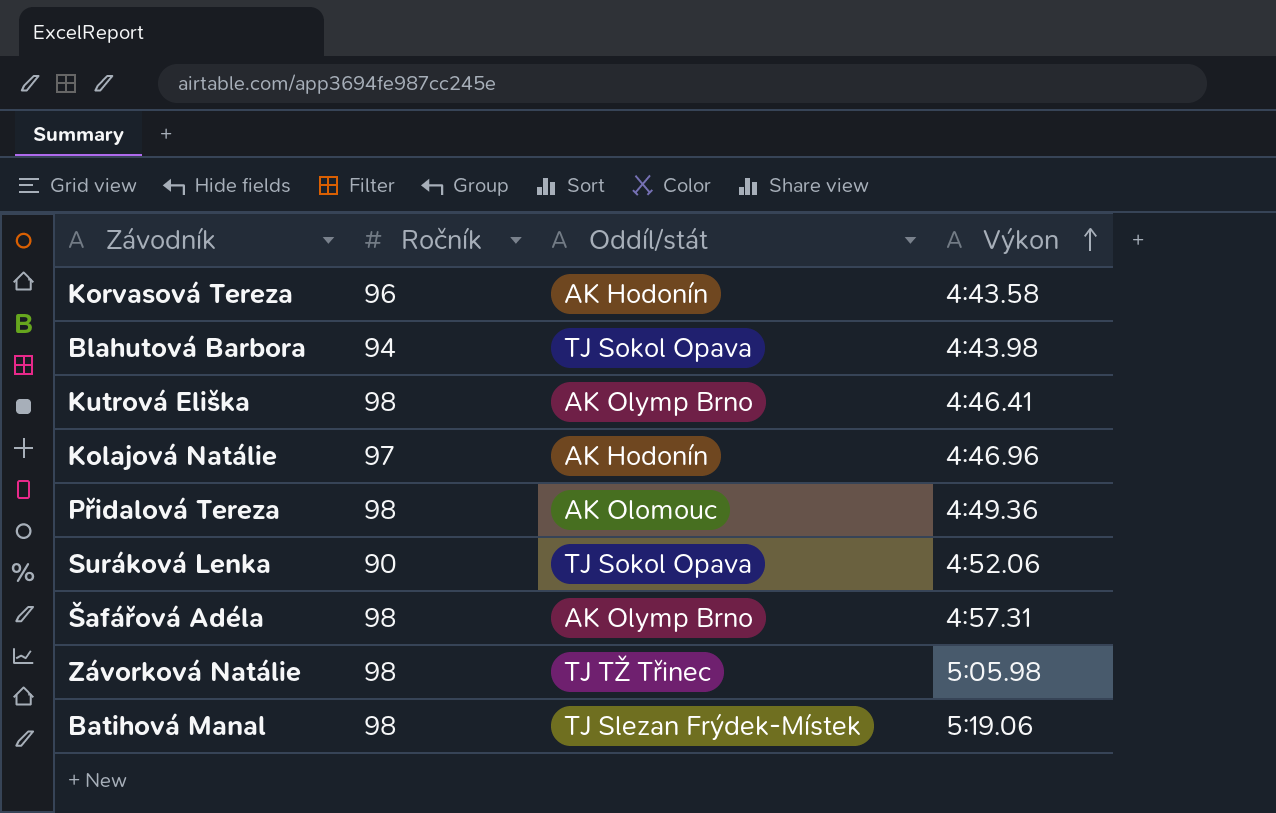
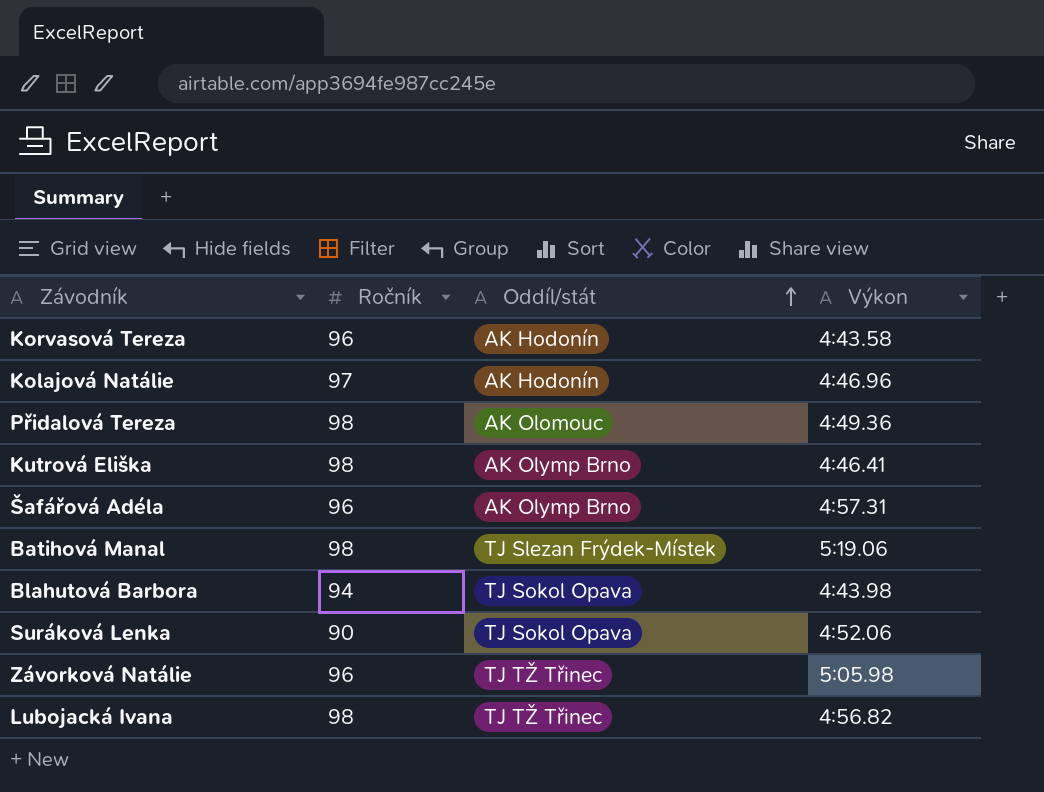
row order: Výkon ascending -> Oddíl/stát ascending
Šafářová Adéla | Ročník: 98 -> 96
Závorková Natálie | Ročník: 98 -> 96
row Lubojacká Ivana: none -> 98 | TJ TŽ Třinec | 4:56.82

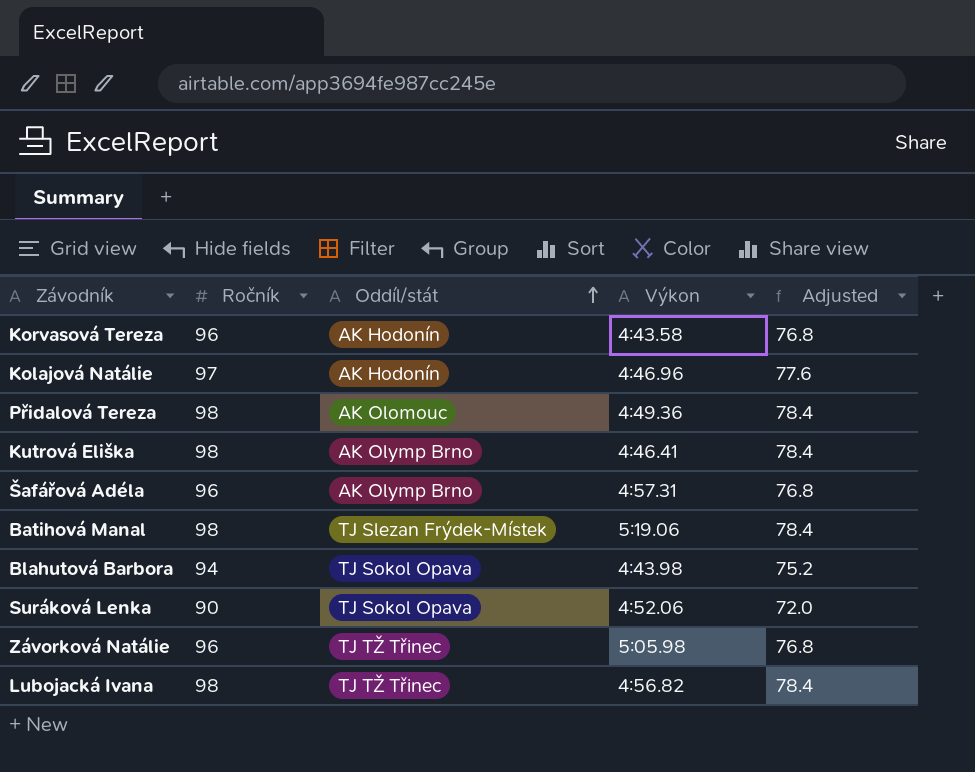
column Adjusted | formula: none -> [Ročník] * 0.8

